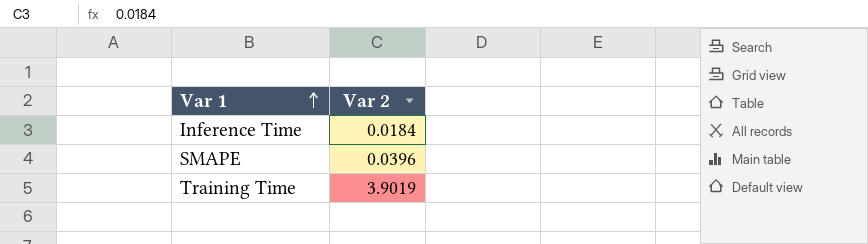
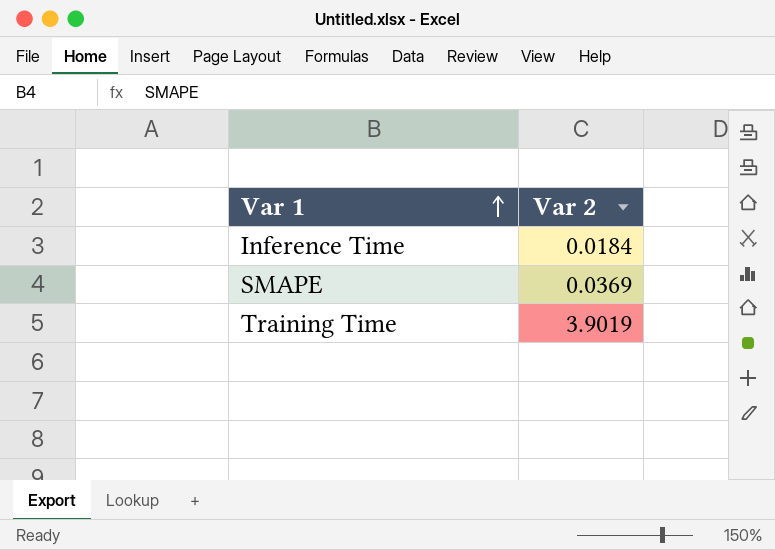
SMAPE | Var 2: 0.0396 -> 0.0369

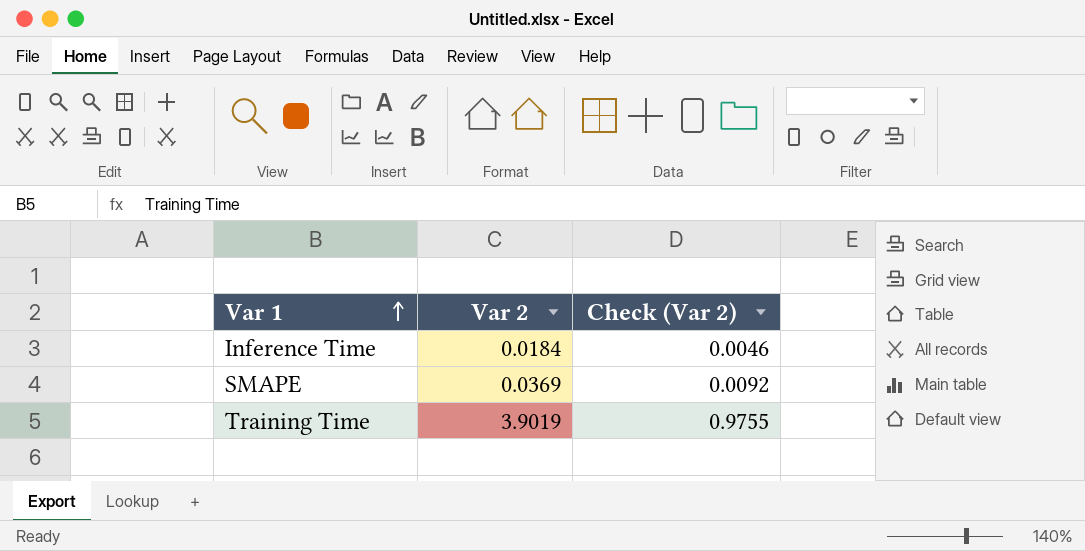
column Check (Var 2) | formula: none -> [Var 2] * 0.25

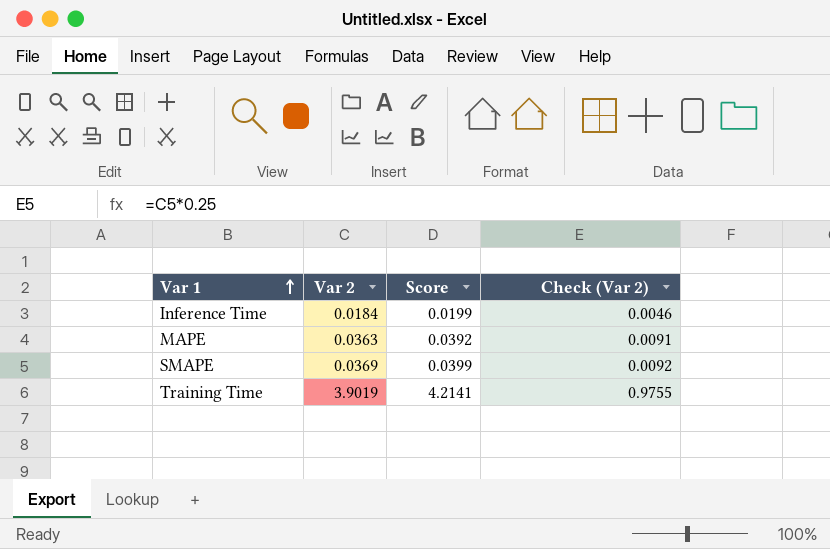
column Score | formula: none -> [Var 2] * 1.08
row MAPE: none -> 0.0363 | 0.0392 | 0.0091

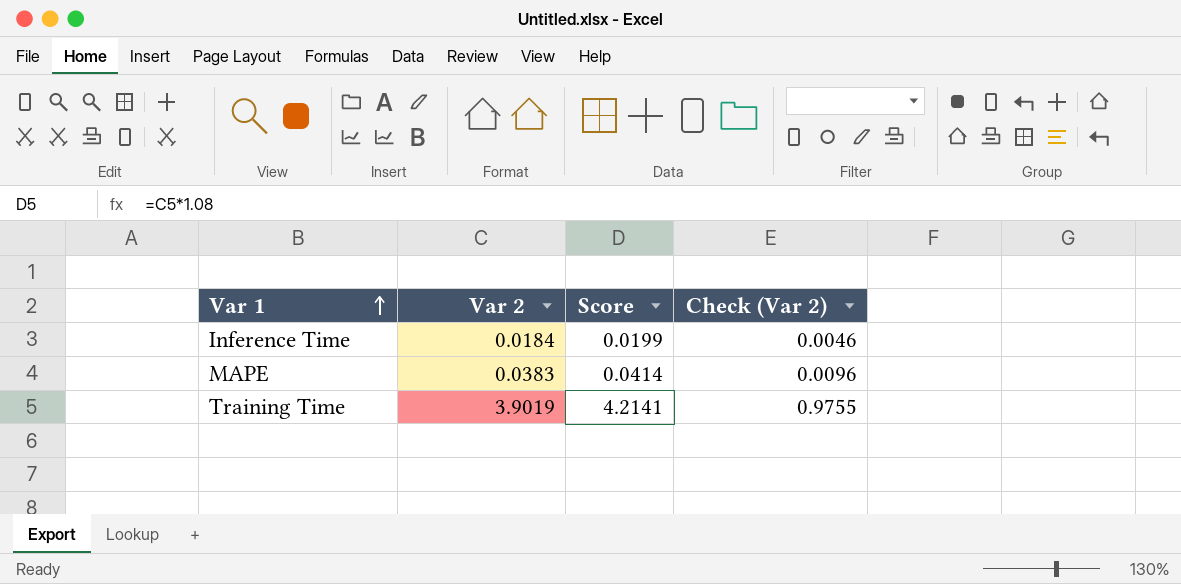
row SMAPE: 0.0369 | 0.0399 | 0.0092 -> none
MAPE | Var 2: 0.0363 -> 0.0383
MAPE | Score: 0.0392 -> 0.0414
MAPE | Check (Var 2): 0.0091 -> 0.0096

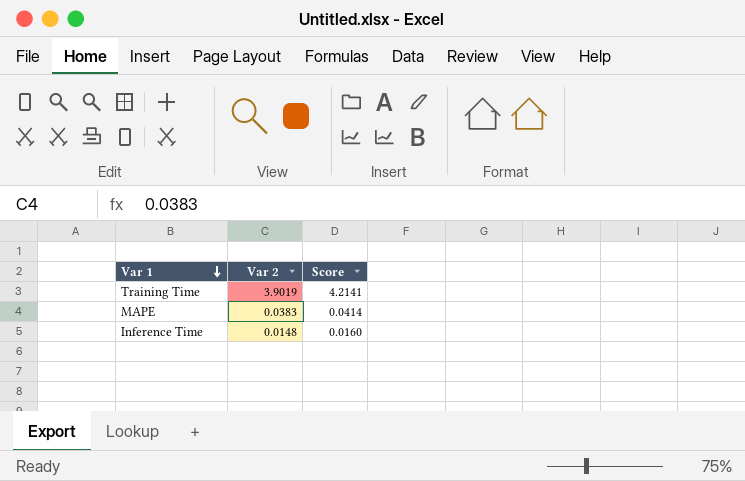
row order: Var 1 ascending -> Var 1 descending
column Check (Var 2) | formula: [Var 2] * 0.25 -> none
Inference Time | Var 2: 0.0184 -> 0.0148
Inference Time | Score: 0.0199 -> 0.0160

